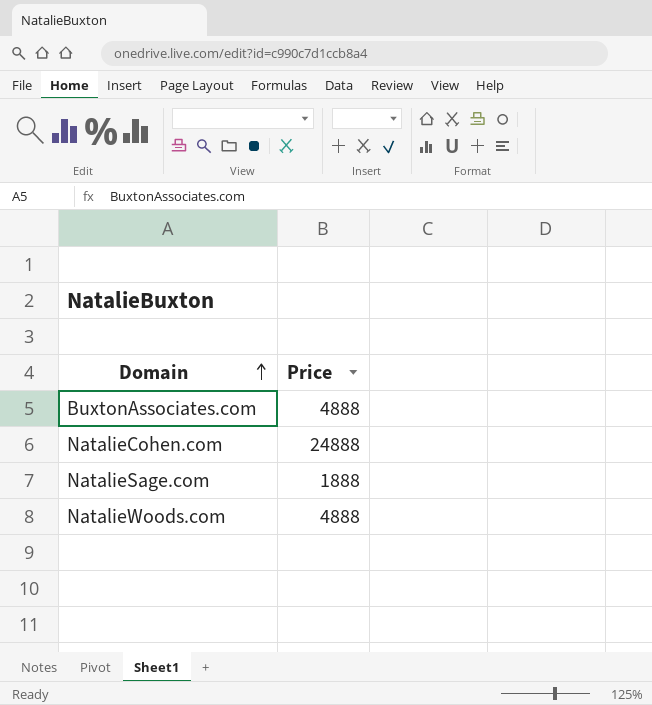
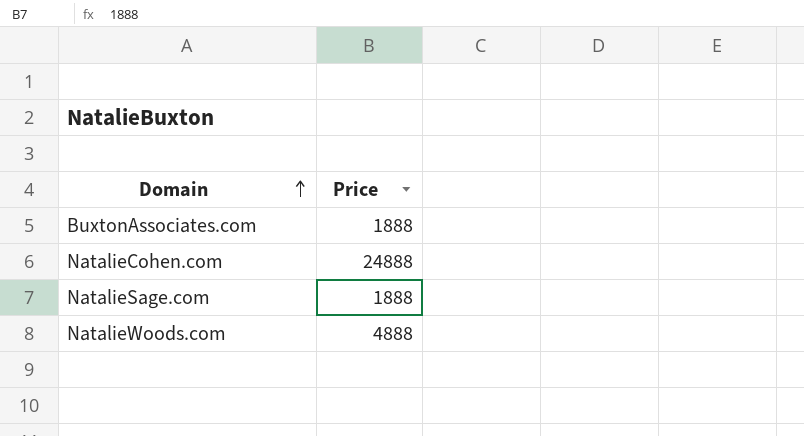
BuxtonAssociates.com | Price: 4888 -> 1888

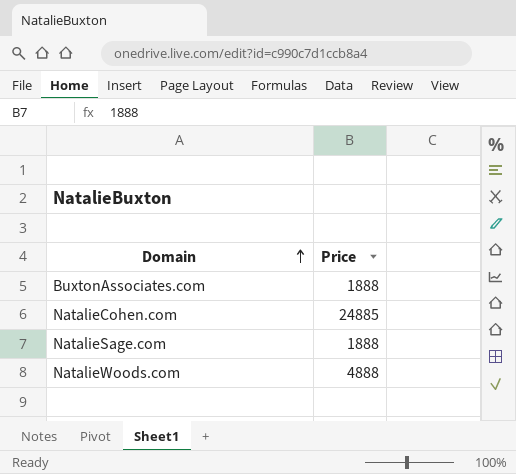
NatalieCohen.com | Price: 24888 -> 24885

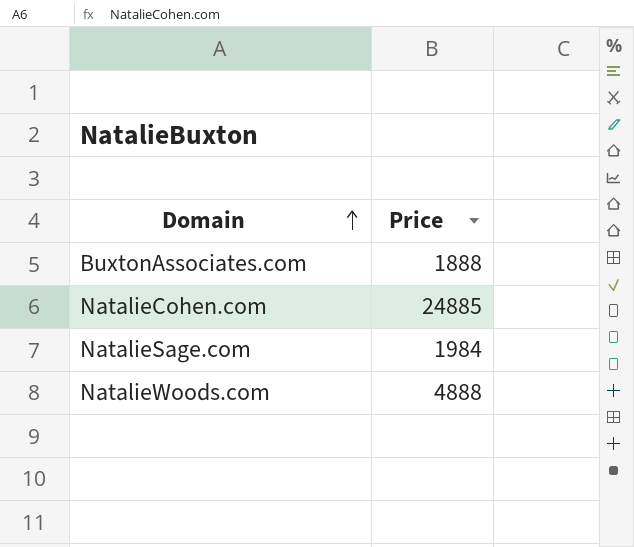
NatalieSage.com | Price: 1888 -> 1984

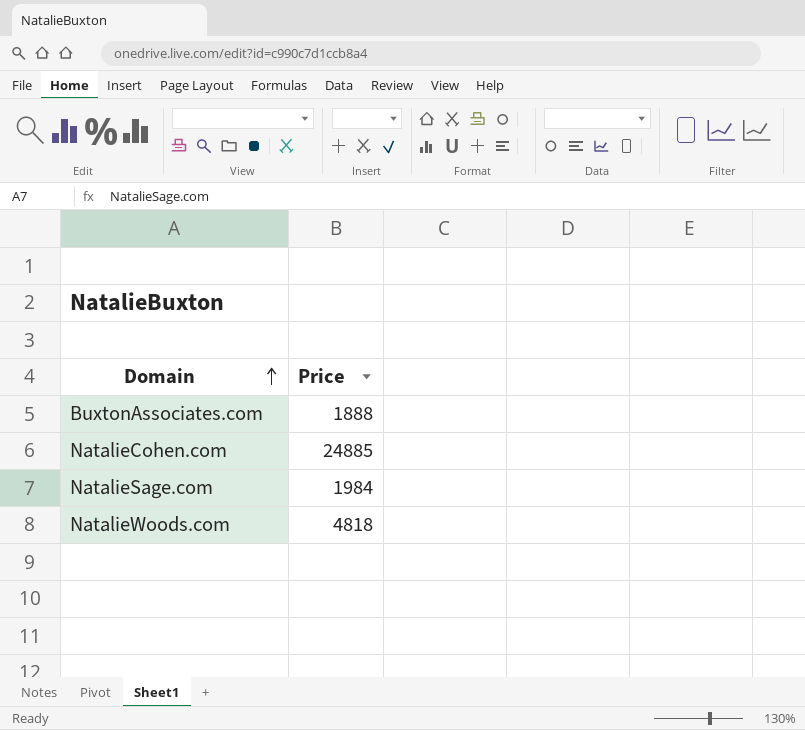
NatalieWoods.com | Price: 4888 -> 4818

